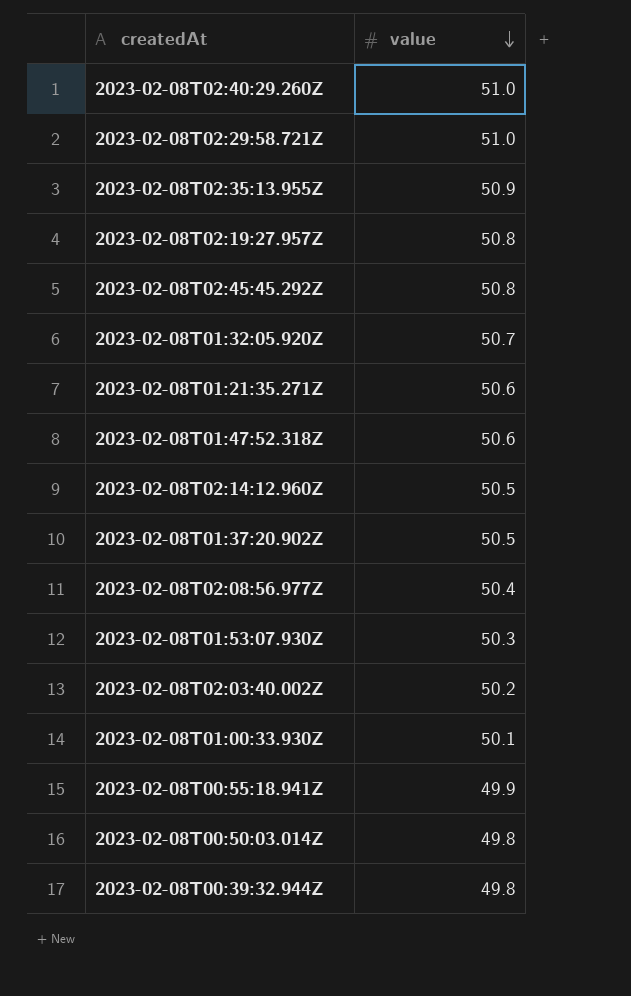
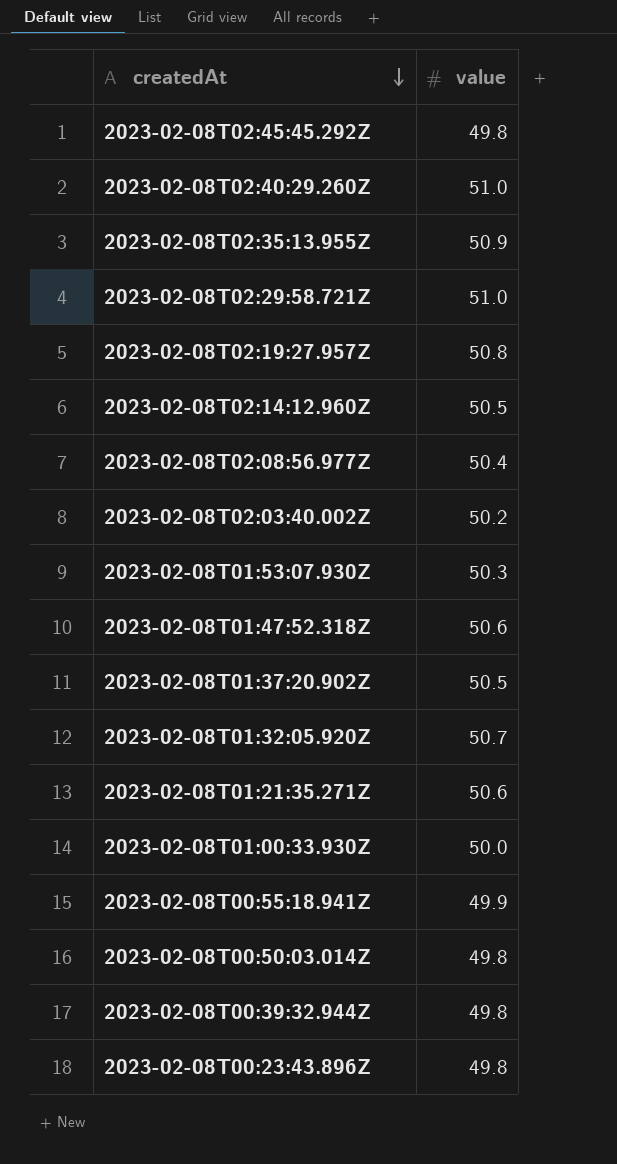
row order: value descending -> createdAt descending
2023-02-08T02:45:45.292Z | value: 50.8 -> 49.8
2023-02-08T01:00:33.930Z | value: 50.1 -> 50.0
row 2023-02-08T00:23:43.896Z: none -> 49.8

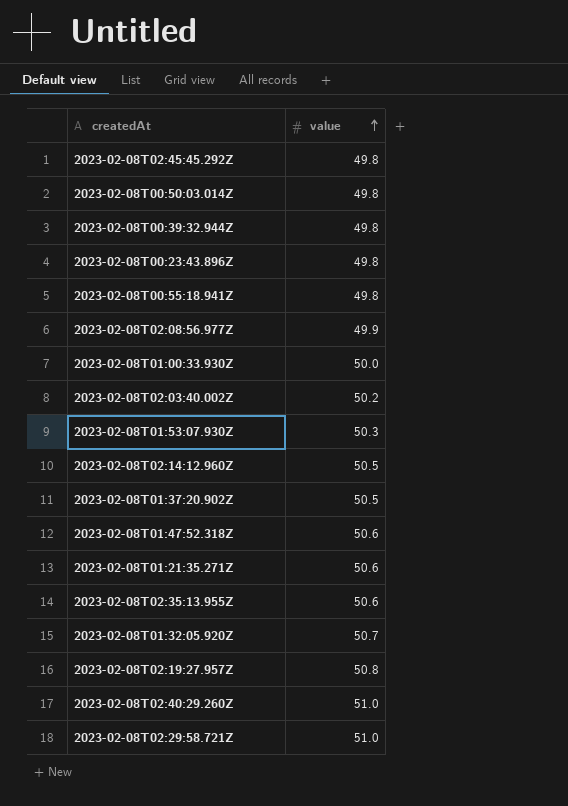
row order: createdAt descending -> value ascending
2023-02-08T00:55:18.941Z | value: 49.9 -> 49.8
2023-02-08T02:08:56.977Z | value: 50.4 -> 49.9
2023-02-08T02:35:13.955Z | value: 50.9 -> 50.6

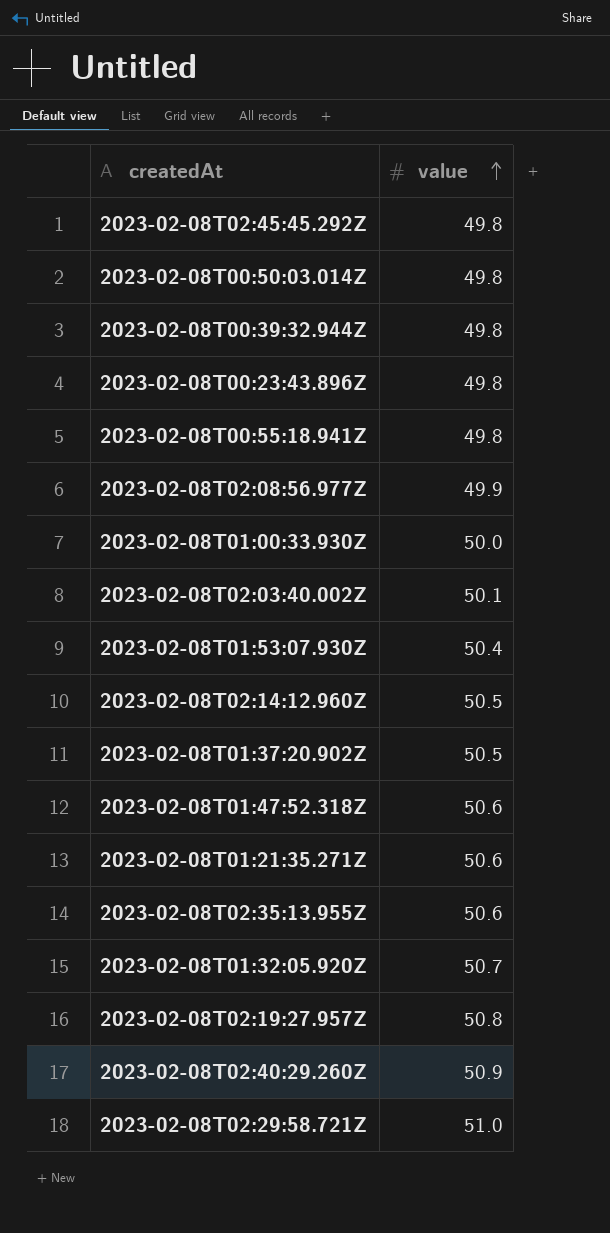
2023-02-08T02:03:40.002Z | value: 50.2 -> 50.1
2023-02-08T01:53:07.930Z | value: 50.3 -> 50.4
2023-02-08T02:40:29.260Z | value: 51.0 -> 50.9

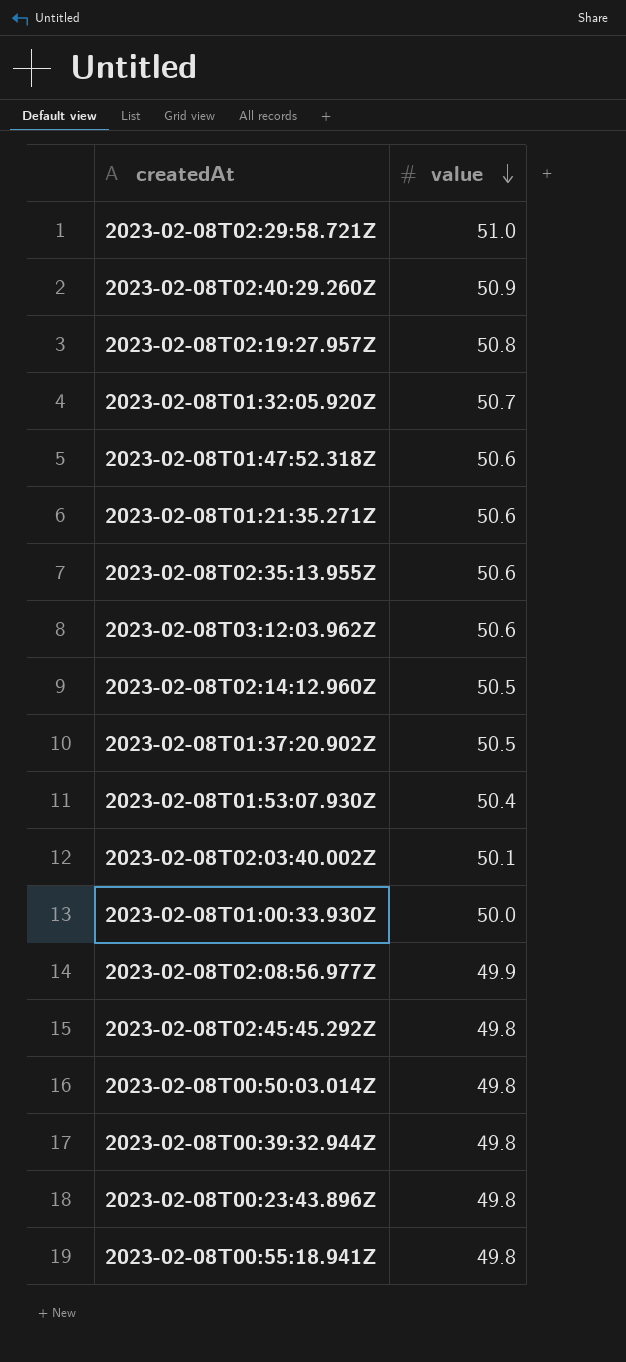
row order: value ascending -> value descending
row 2023-02-08T03:12:03.962Z: none -> 50.6

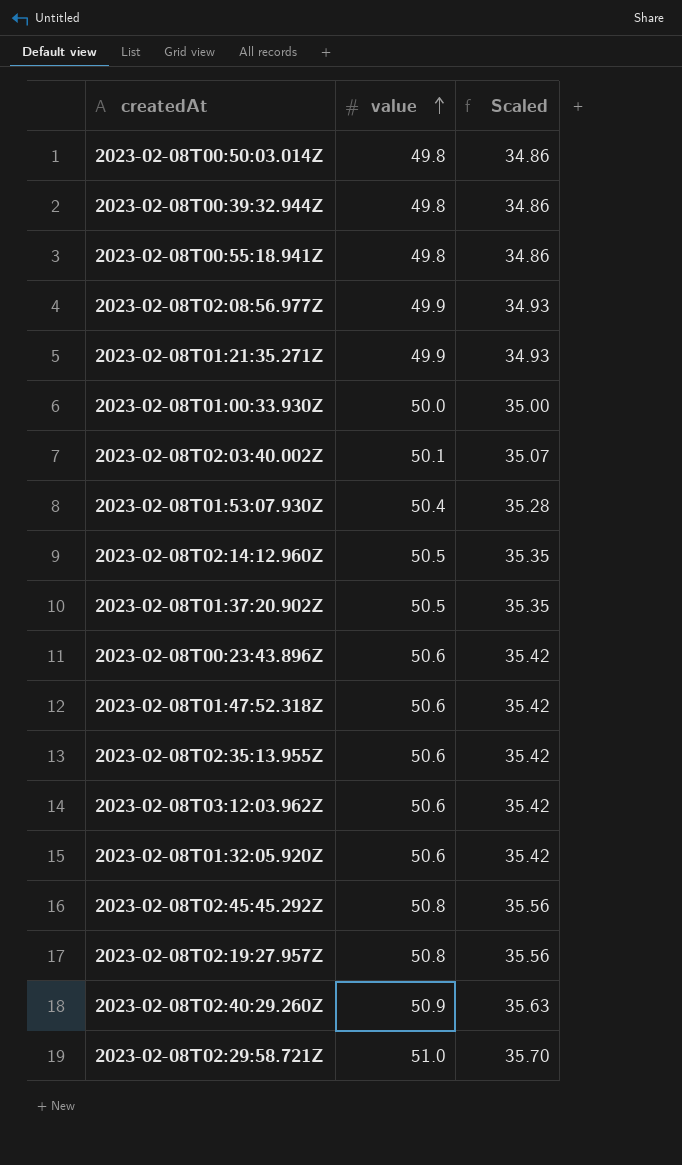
row order: value descending -> value ascending
column Scaled | formula: none -> [value] * 0.7
2023-02-08T01:21:35.271Z | value: 50.6 -> 49.9
2023-02-08T00:23:43.896Z | value: 49.8 -> 50.6
2023-02-08T01:32:05.920Z | value: 50.7 -> 50.6
2023-02-08T02:45:45.292Z | value: 49.8 -> 50.8

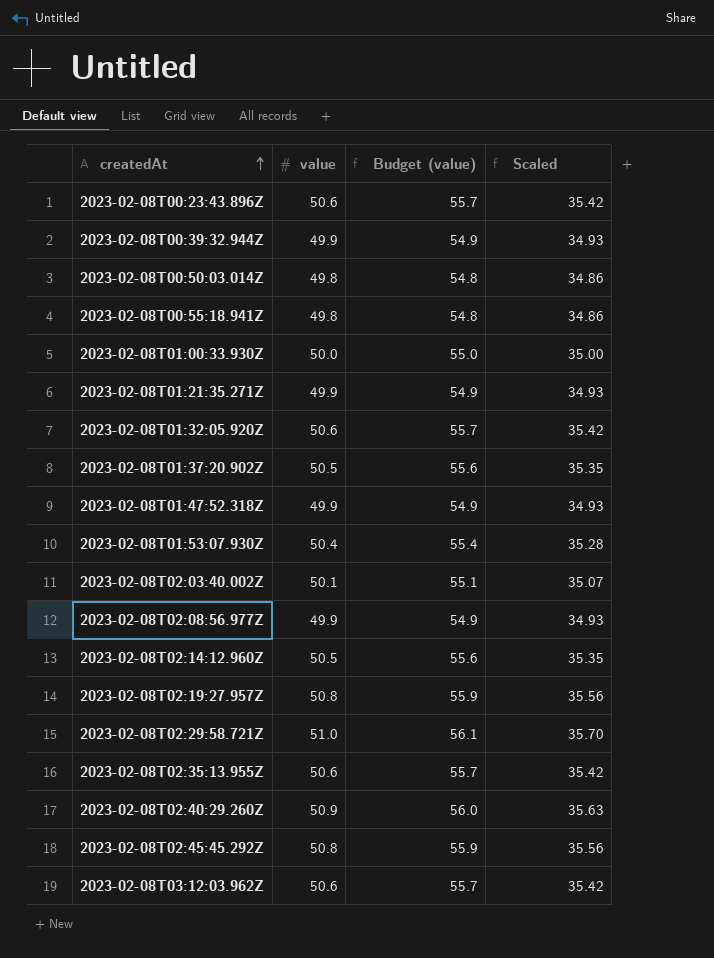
row order: value ascending -> createdAt ascending
column Budget (value) | formula: none -> [value] * 1.1
2023-02-08T00:39:32.944Z | value: 49.8 -> 49.9
2023-02-08T00:39:32.944Z | Scaled: 34.86 -> 34.93
2023-02-08T01:47:52.318Z | value: 50.6 -> 49.9
2023-02-08T01:47:52.318Z | Scaled: 35.42 -> 34.93

